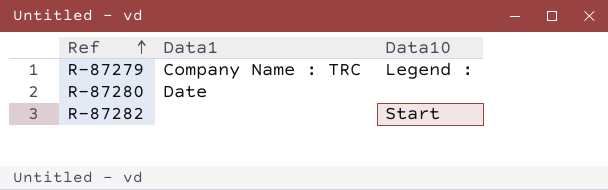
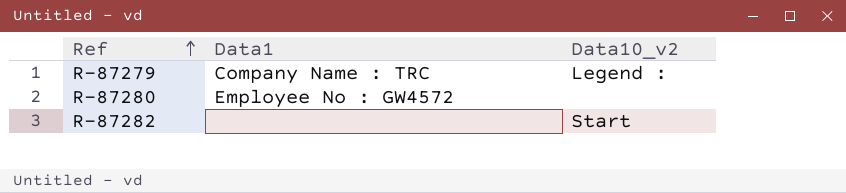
column name: Data10 -> Data10_v2
R-87280 | Data1: Date -> Employee No : GW4572

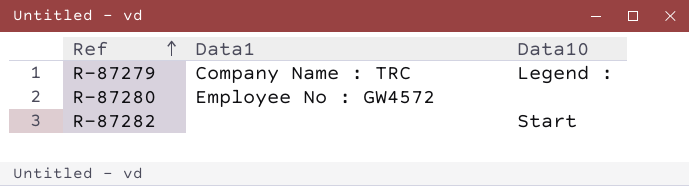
column name: Data10_v2 -> Data10

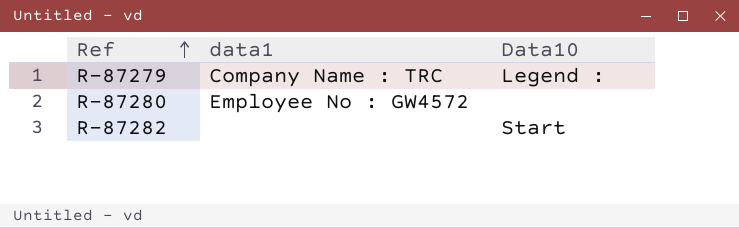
column name: Data1 -> data1

